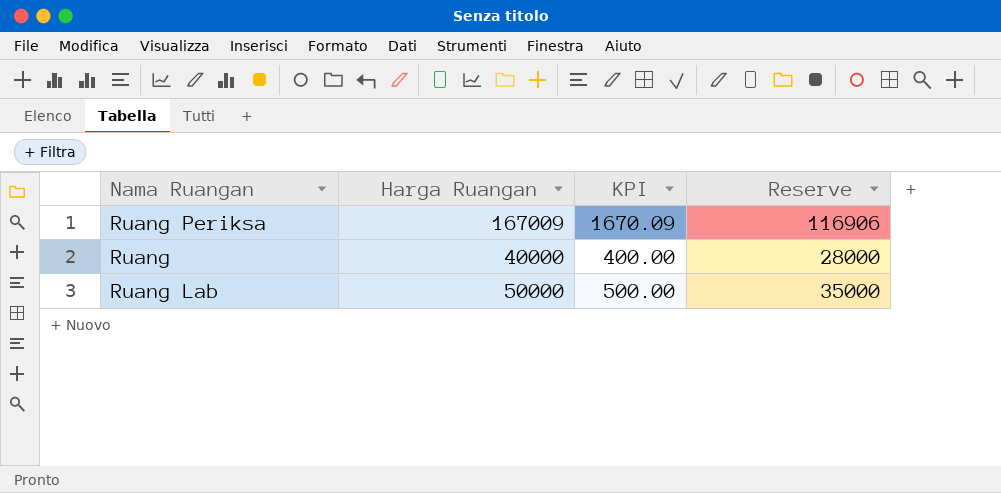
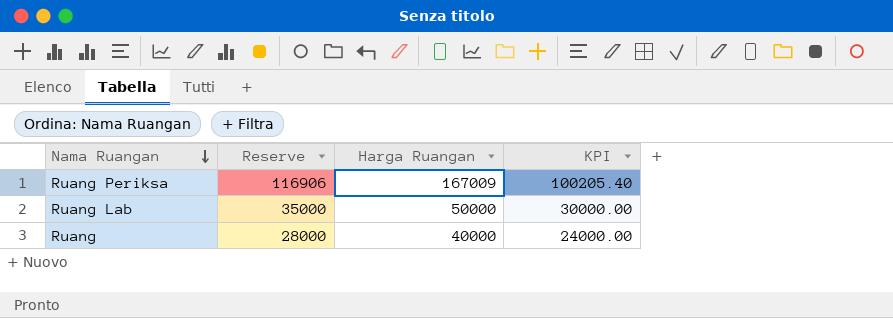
row order: none -> Nama Ruangan descending
column Reserve | position: 4 -> 2
column KPI | formula: [Harga Ruangan] * 0.01 -> [Harga Ruangan] * 0.6

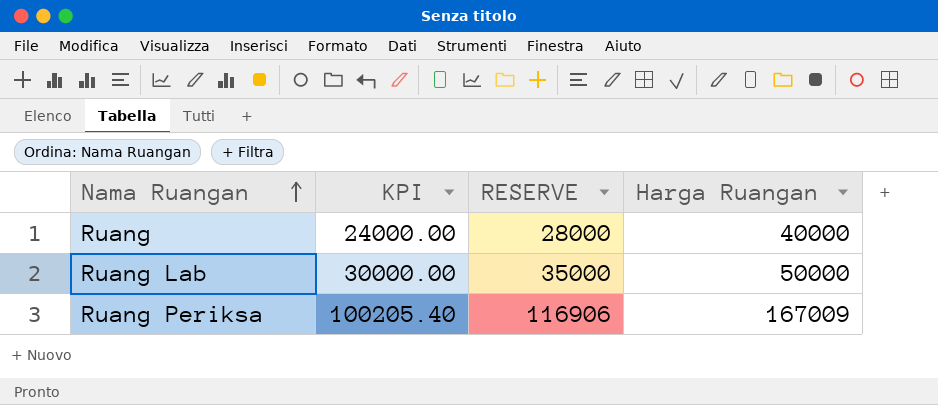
row order: Nama Ruangan descending -> Nama Ruangan ascending
column KPI | position: 4 -> 2
column name: Reserve -> RESERVE

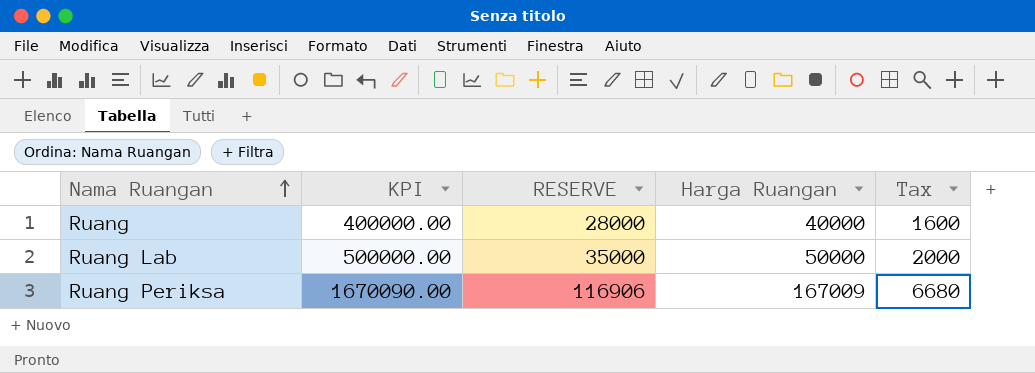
column KPI | formula: [Harga Ruangan] * 0.6 -> [Harga Ruangan] * 10
column Tax | formula: none -> [Harga Ruangan] * 0.04

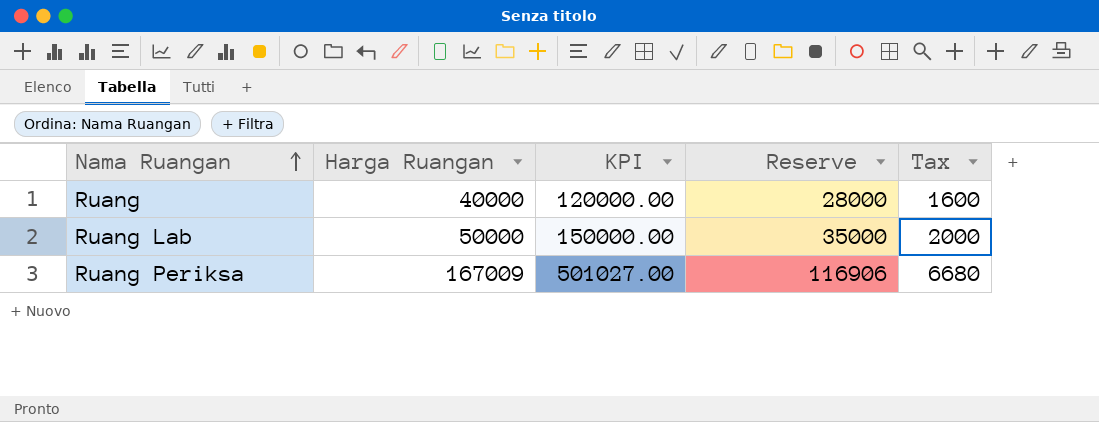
column Harga Ruangan | position: 4 -> 2
column KPI | formula: [Harga Ruangan] * 10 -> [Harga Ruangan] * 3
column name: RESERVE -> Reserve

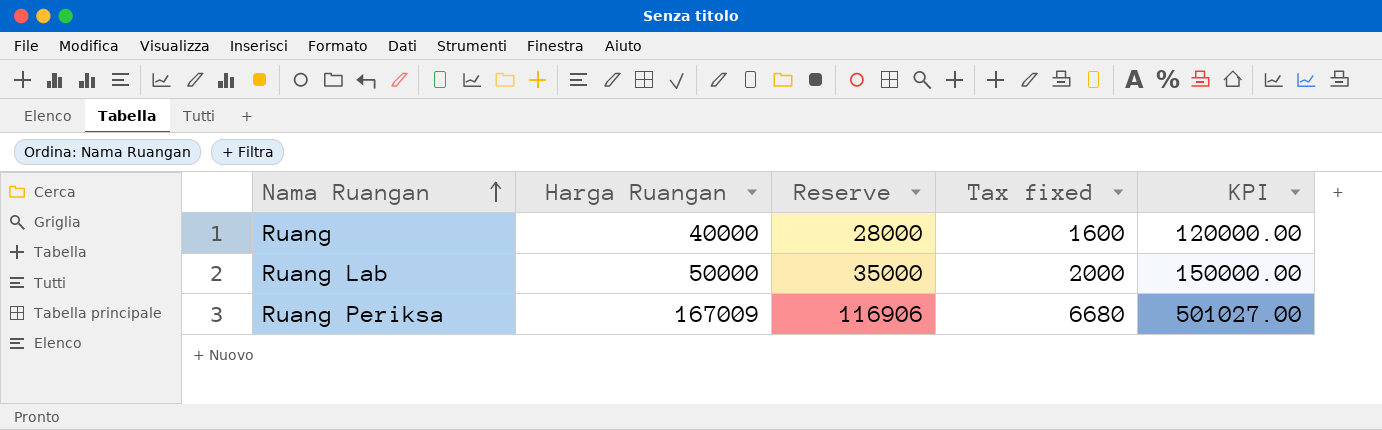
column name: Tax -> Tax fixed
column KPI | position: 3 -> 5

